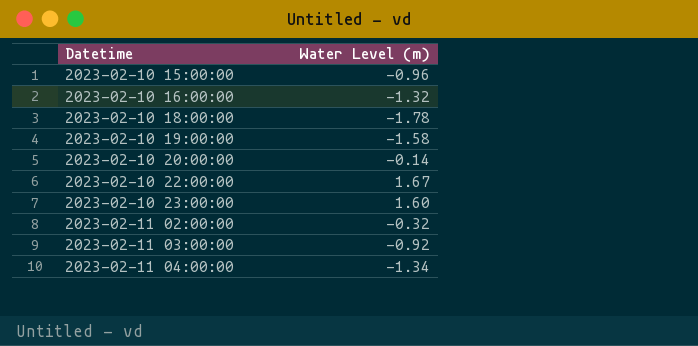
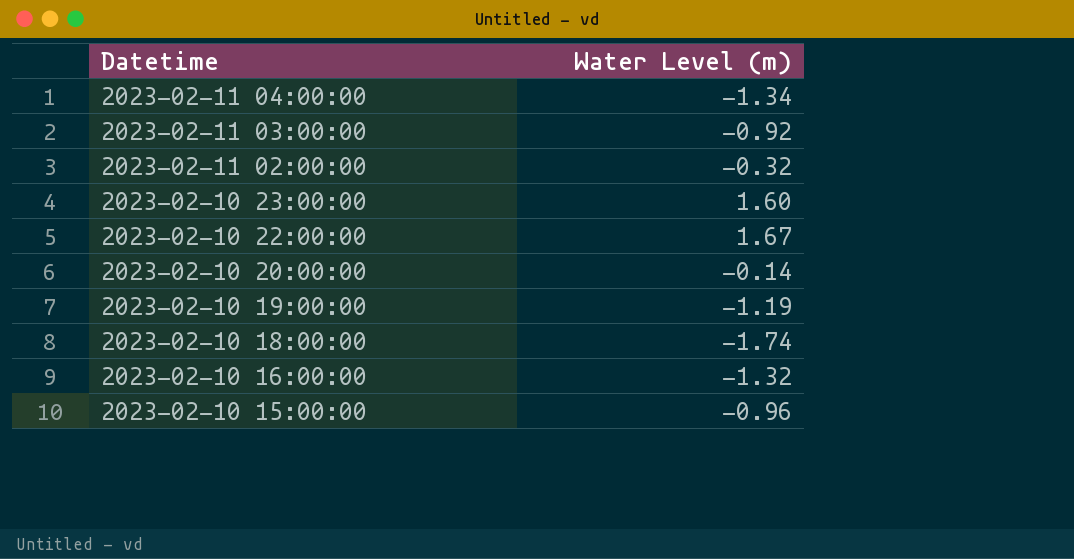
row order: Datetime ascending -> Datetime descending
2023-02-10 19:00:00 | Water Level (m): -1.58 -> -1.19
2023-02-10 18:00:00 | Water Level (m): -1.78 -> -1.74

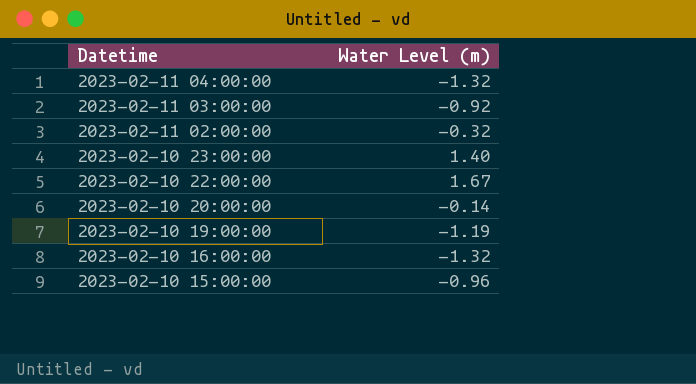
row 2023-02-10 18:00:00: -1.74 -> none
2023-02-11 04:00:00 | Water Level (m): -1.34 -> -1.32
2023-02-10 23:00:00 | Water Level (m): 1.60 -> 1.40

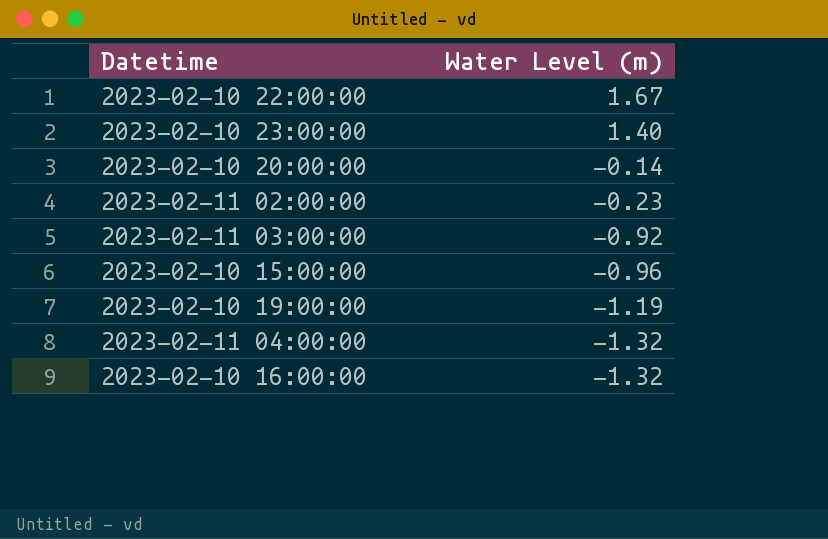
row order: Datetime descending -> Water Level (m) descending
2023-02-11 02:00:00 | Water Level (m): -0.32 -> -0.23

